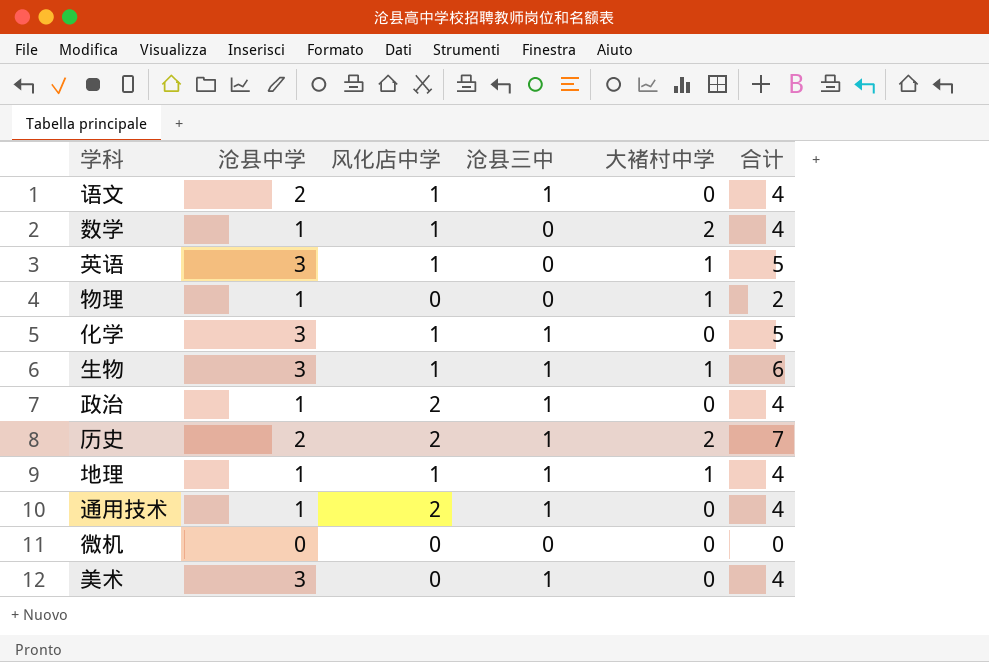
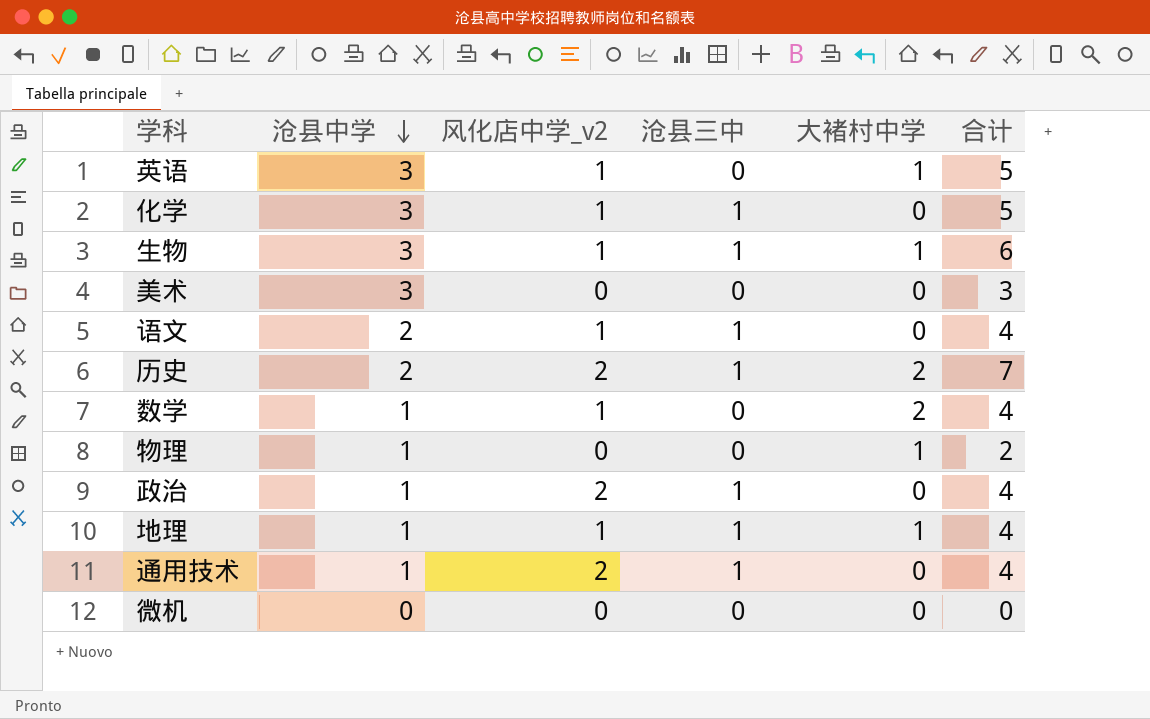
row order: none -> 沧县中学 descending
column name: 风化店中学 -> 风化店中学_v2
美术 | 沧县三中: 1 -> 0
美术 | 合计: 4 -> 3

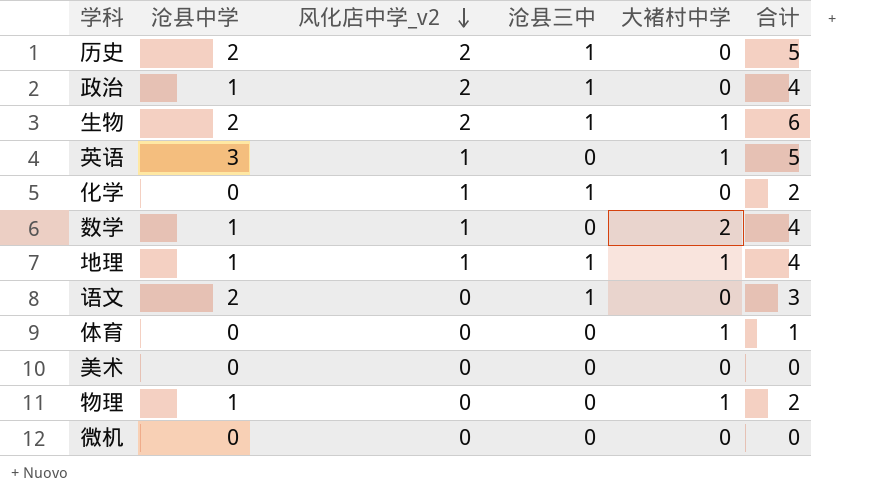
row order: 沧县中学 descending -> 风化店中学_v2 descending
row 通用技术: 1 | 2 | 1 | 0 | 4 -> none
历史 | 大褚村中学: 2 -> 0
历史 | 合计: 7 -> 5
生物 | 沧县中学: 3 -> 2
生物 | 风化店中学_v2: 1 -> 2
化学 | 沧县中学: 3 -> 0
化学 | 合计: 5 -> 2
语文 | 风化店中学_v2: 1 -> 0
语文 | 合计: 4 -> 3
row 体育: none -> 0 | 0 | 0 | 1 | 1
美术 | 沧县中学: 3 -> 0
美术 | 合计: 3 -> 0

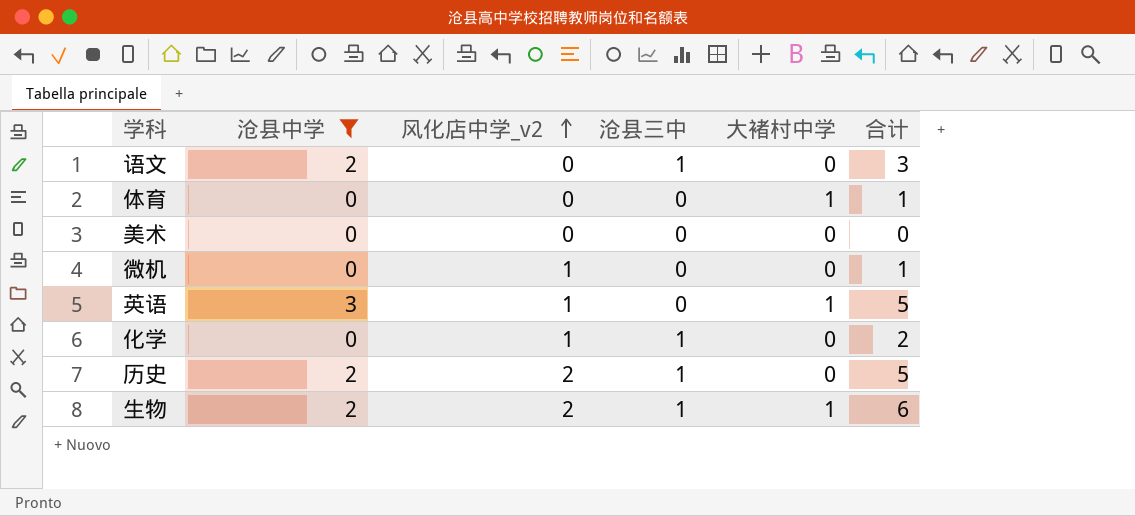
filter: none -> 沧县中学 != 1
row order: 风化店中学_v2 descending -> 风化店中学_v2 ascending
微机 | 风化店中学_v2: 0 -> 1
微机 | 合计: 0 -> 1

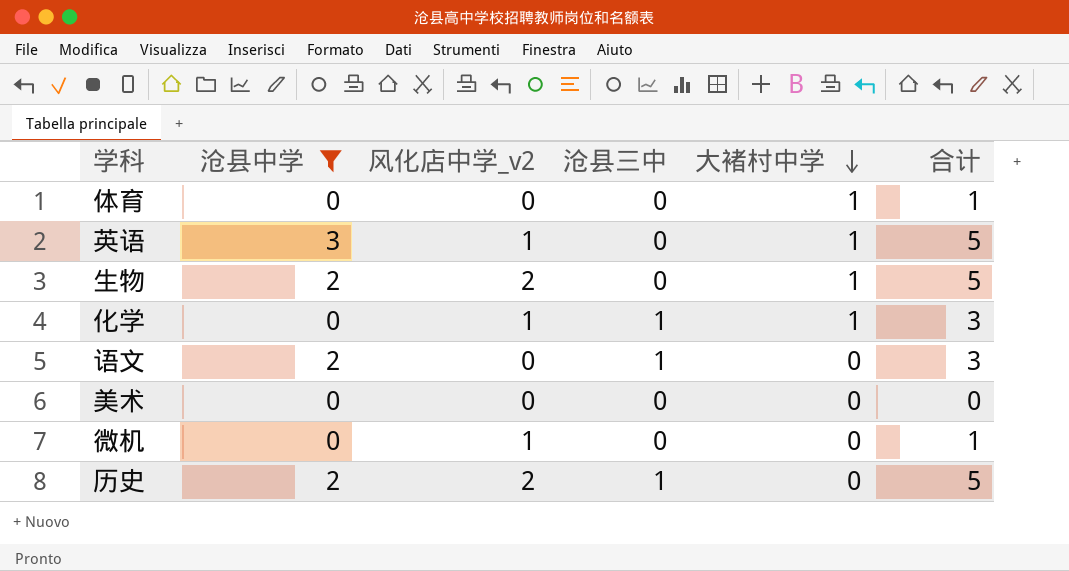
row order: 风化店中学_v2 ascending -> 大褚村中学 descending
生物 | 沧县三中: 1 -> 0
生物 | 合计: 6 -> 5
化学 | 大褚村中学: 0 -> 1
化学 | 合计: 2 -> 3

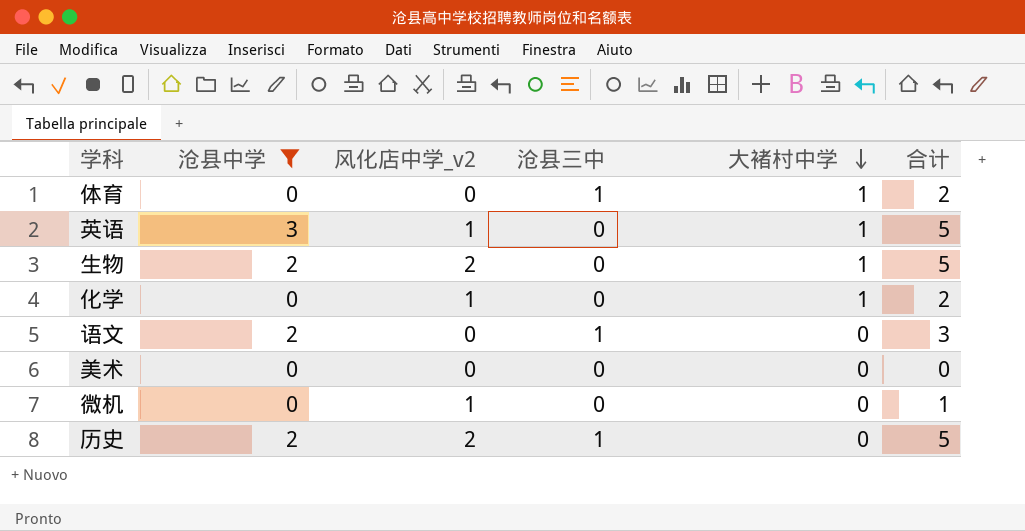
体育 | 沧县三中: 0 -> 1
体育 | 合计: 1 -> 2
化学 | 沧县三中: 1 -> 0
化学 | 合计: 3 -> 2

